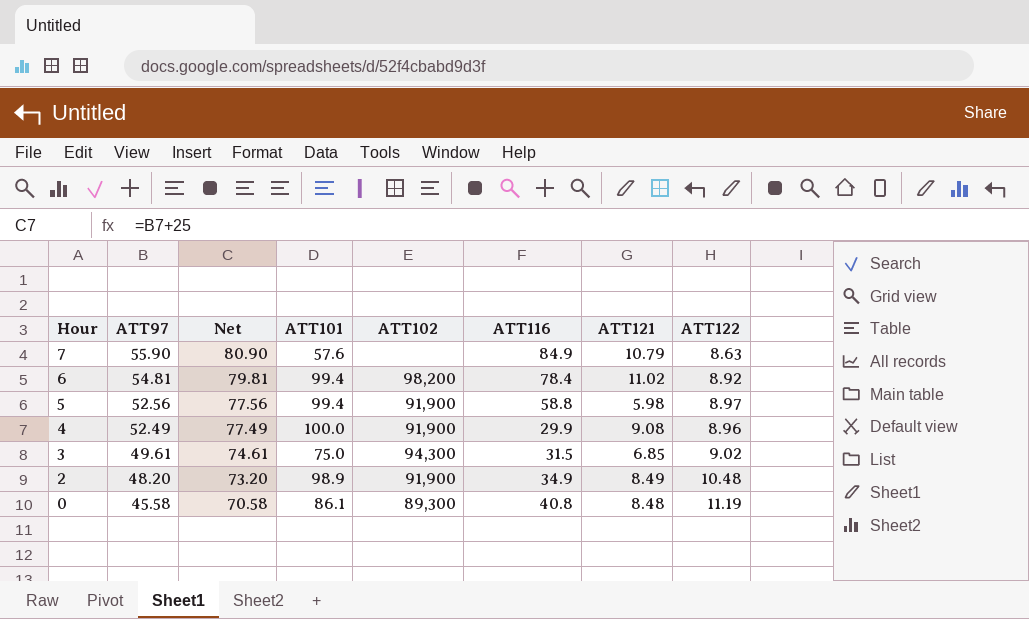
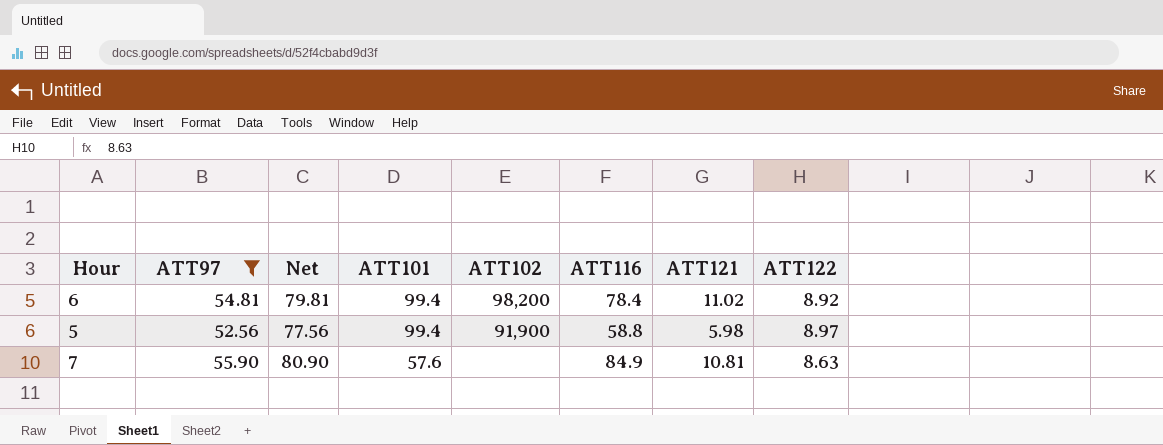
filter: none -> ATT97 >= 52.56
row order: Hour descending -> ATT101 descending
7 | ATT121: 10.79 -> 10.81

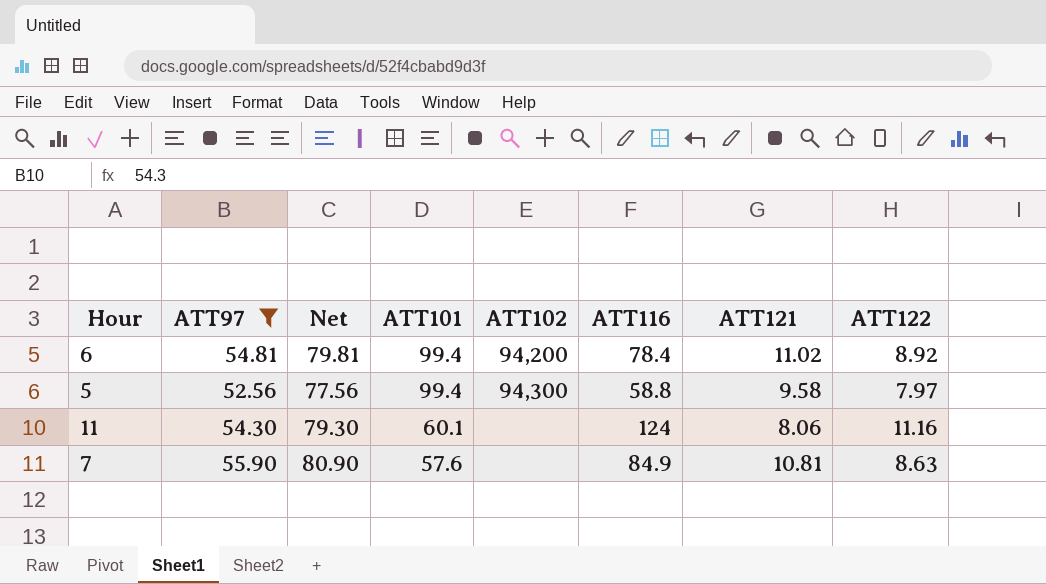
6 | ATT102: 98,200 -> 94,200
5 | ATT102: 91,900 -> 94,300
5 | ATT121: 5.98 -> 9.58
5 | ATT122: 8.97 -> 7.97
row 11: none -> 54.30 | 79.30 | 60.1 | none | 124 | 8.06 | 11.16

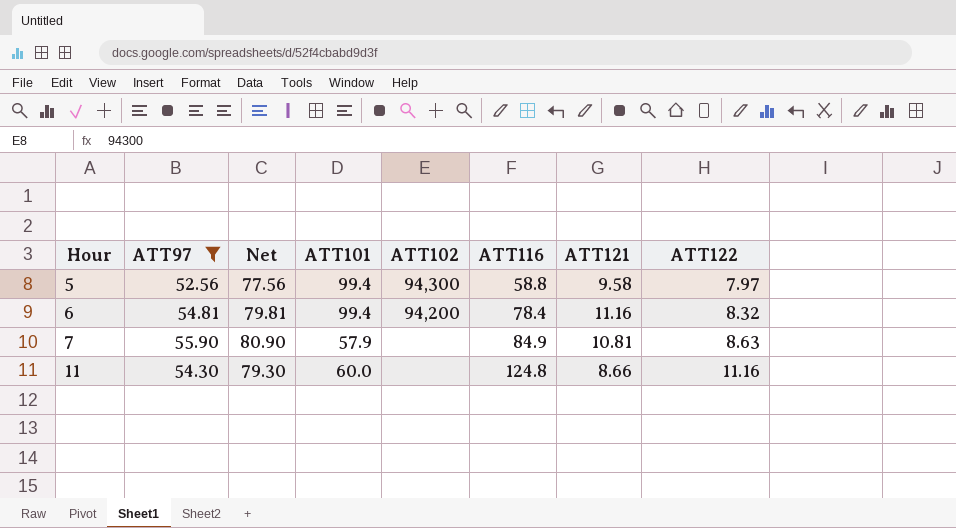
row order: ATT101 descending -> Hour ascending
6 | ATT121: 11.02 -> 11.16
6 | ATT122: 8.92 -> 8.32
7 | ATT101: 57.6 -> 57.9
11 | ATT101: 60.1 -> 60.0
11 | ATT116: 124 -> 124.8
11 | ATT121: 8.06 -> 8.66

